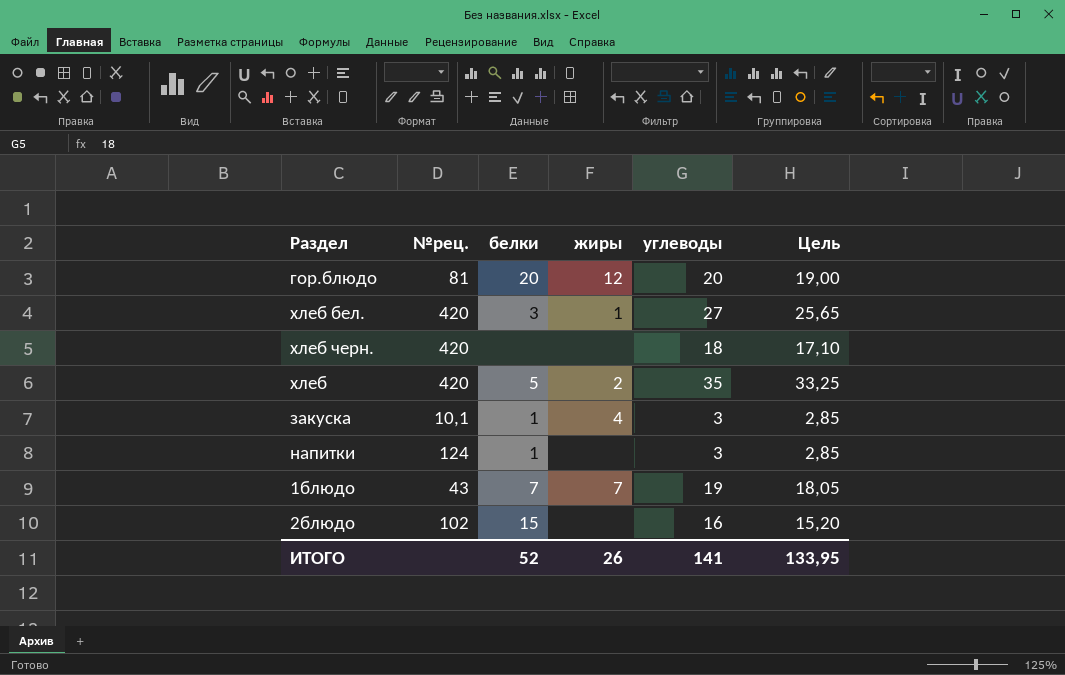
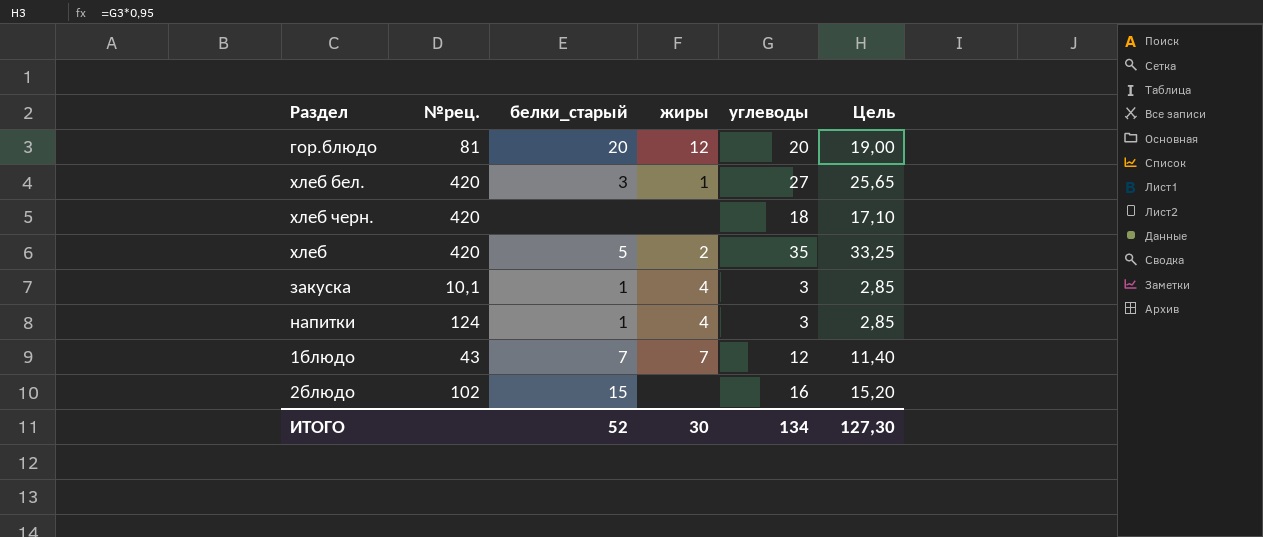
column name: белки -> белки_старый
напитки | жиры: none -> 4
1блюдо | углеводы: 19 -> 12
1блюдо | Цель: 18,05 -> 11,40
ИТОГО | жиры: 26 -> 30
ИТОГО | углеводы: 141 -> 134
ИТОГО | Цель: 133,95 -> 127,30

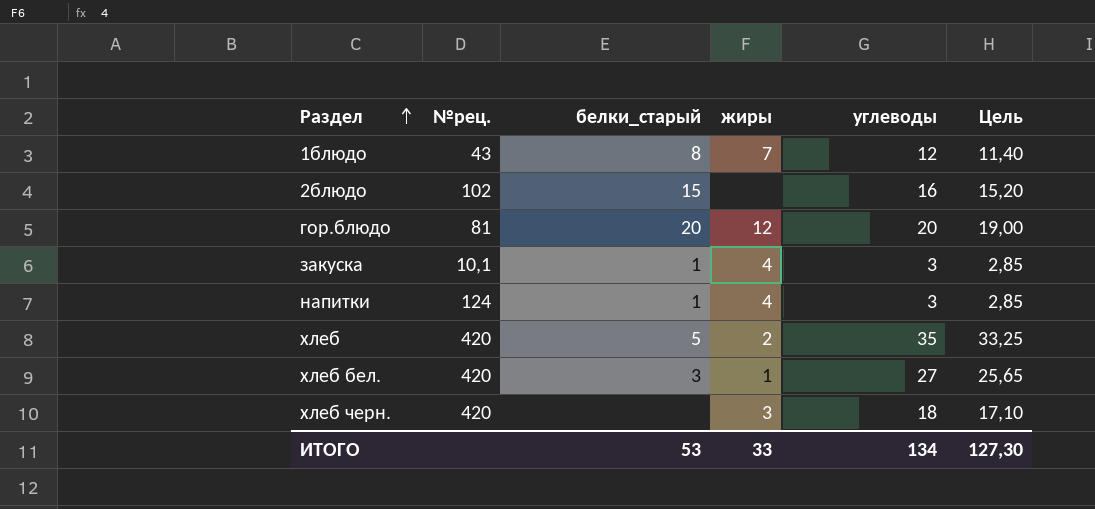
row order: none -> Раздел ascending
1блюдо | белки_старый: 7 -> 8
хлеб черн. | жиры: none -> 3
ИТОГО | белки_старый: 52 -> 53
ИТОГО | жиры: 30 -> 33

